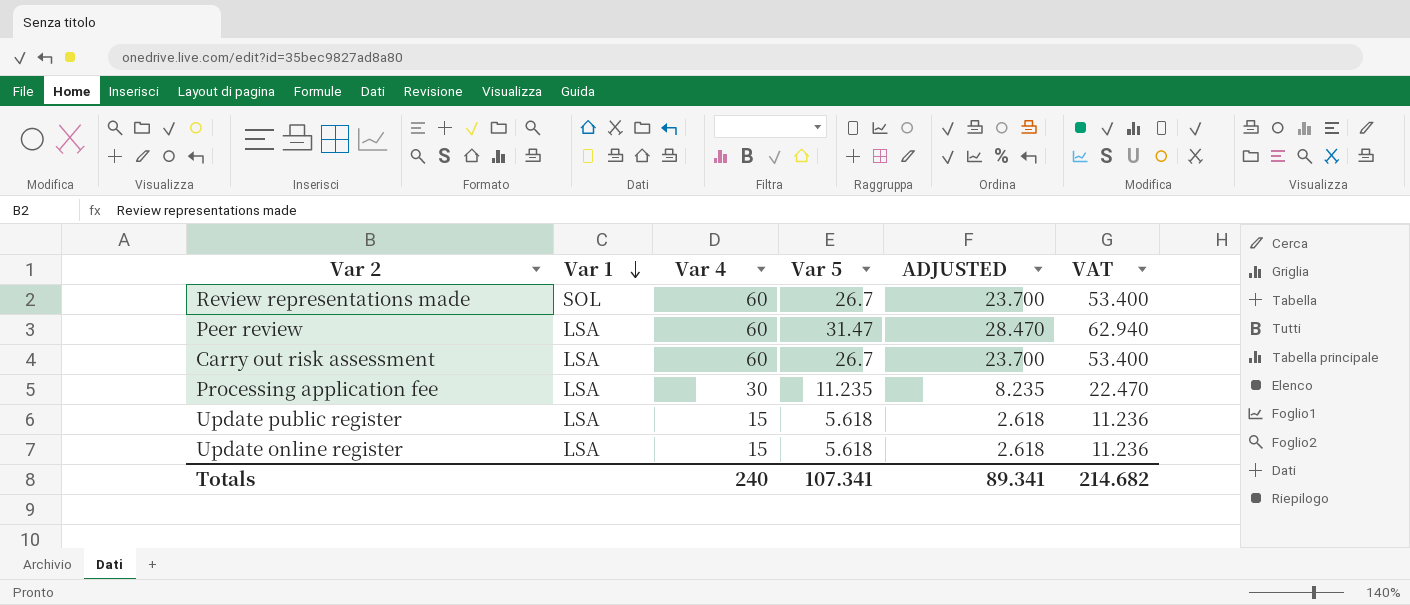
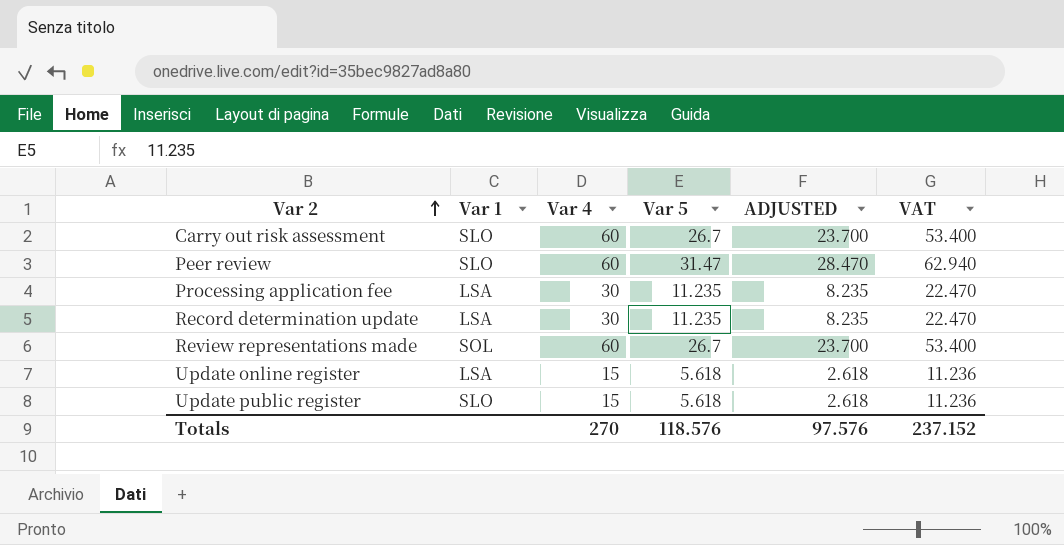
row order: Var 1 descending -> Var 2 ascending
Carry out risk assessment | Var 1: LSA -> SLO
Peer review | Var 1: LSA -> SLO
row Record determination update: none -> LSA | 30 | 11.235 | 8.235 | 22.470
Update public register | Var 1: LSA -> SLO
Totals | Var 4: 240 -> 270
Totals | Var 5: 107.341 -> 118.576
Totals | ADJUSTED: 89.341 -> 97.576
Totals | VAT: 214.682 -> 237.152

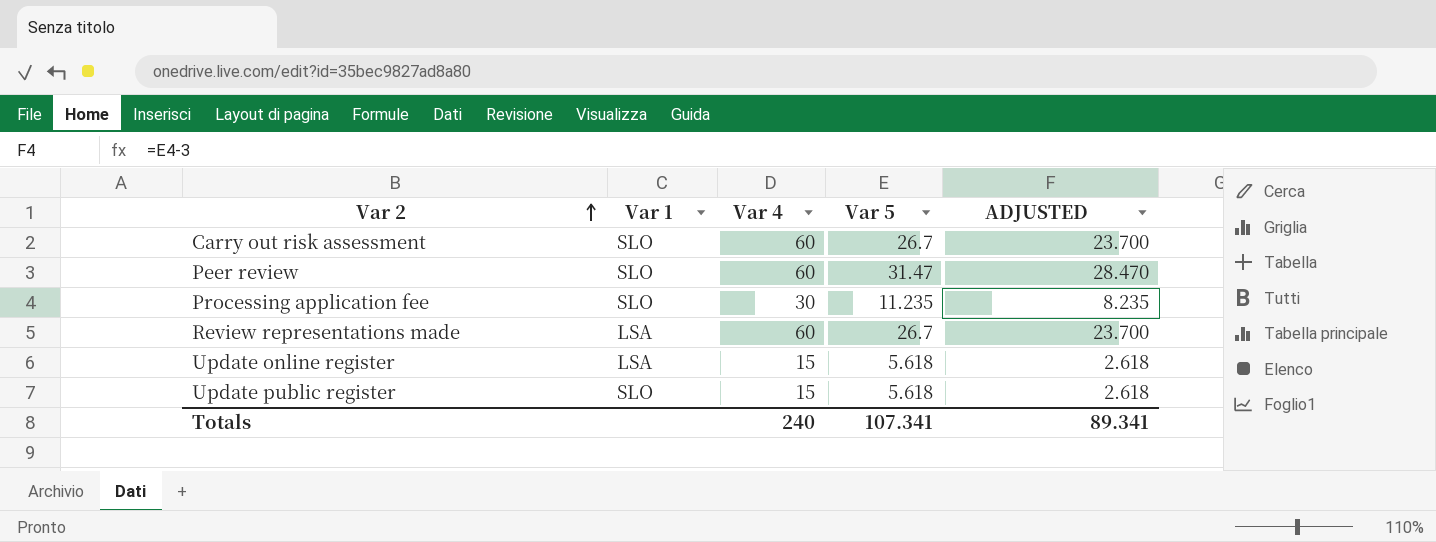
column VAT | formula: [Var 5] * 2 -> none
row Record determination update: LSA | 30 | 11.235 | 8.235 | 22.470 -> none
Processing application fee | Var 1: LSA -> SLO
Review representations made | Var 1: SOL -> LSA
Totals | Var 4: 270 -> 240
Totals | Var 5: 118.576 -> 107.341
Totals | ADJUSTED: 97.576 -> 89.341

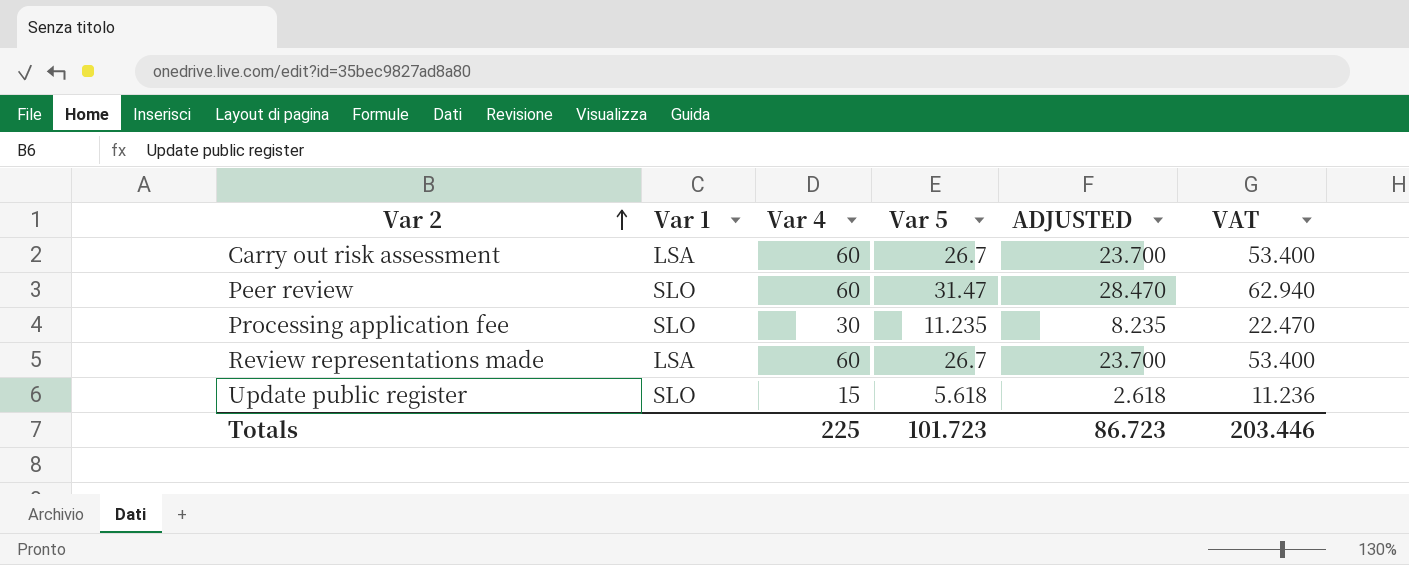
column VAT | formula: none -> [Var 5] * 2
row Update online register: LSA | 15 | 5.618 | 2.618 -> none
Carry out risk assessment | Var 1: SLO -> LSA
Totals | Var 4: 240 -> 225
Totals | Var 5: 107.341 -> 101.723
Totals | ADJUSTED: 89.341 -> 86.723

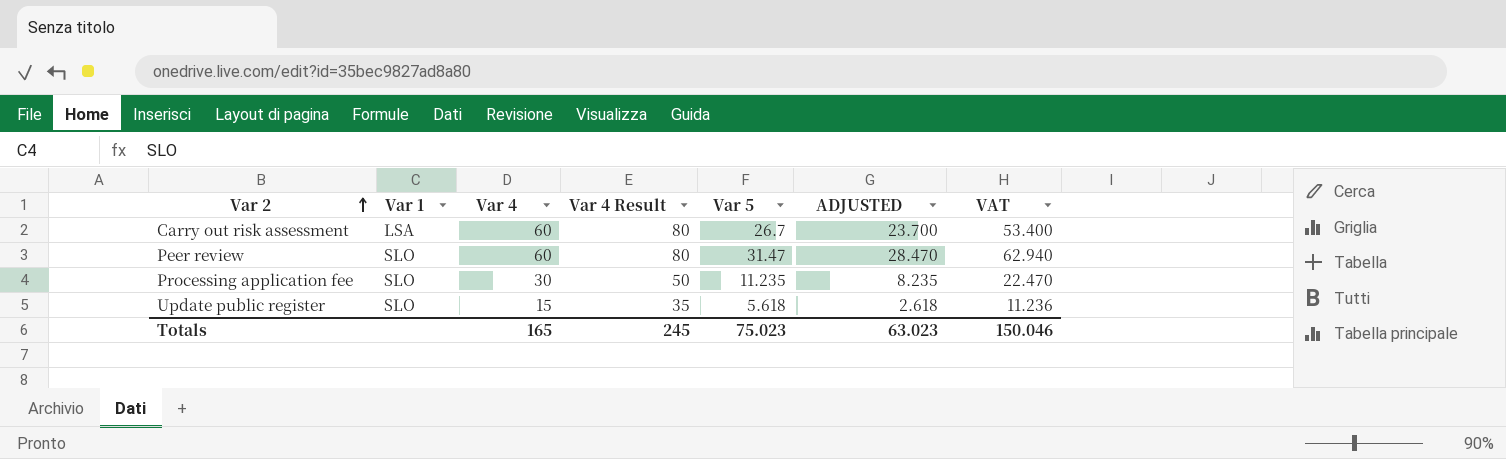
column Var 4 Result | formula: none -> [Var 4] + 20
row Review representations made: LSA | 60 | 26.7 | 23.700 | 53.400 -> none
Totals | Var 4: 225 -> 165
Totals | Var 5: 101.723 -> 75.023
Totals | ADJUSTED: 86.723 -> 63.023
Totals | VAT: 203.446 -> 150.046

